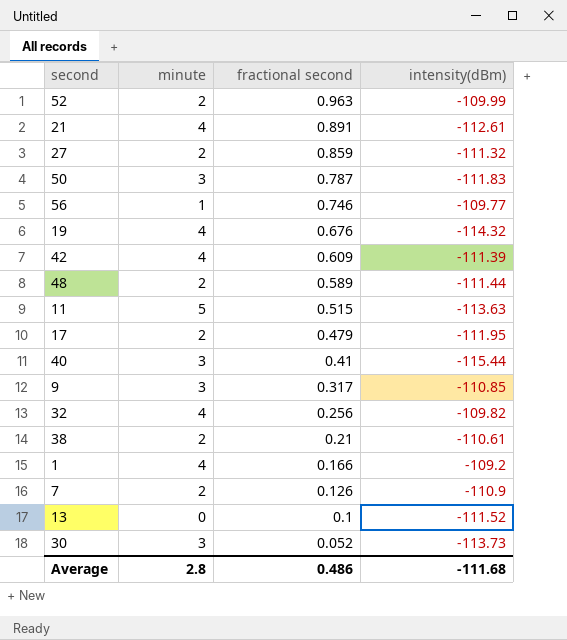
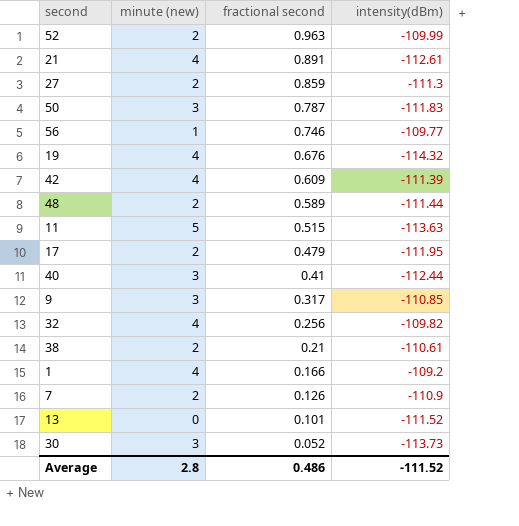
column name: minute -> minute (new)
27 | intensity(dBm): -111.32 -> -111.3
40 | intensity(dBm): -115.44 -> -112.44
13 | fractional second: 0.1 -> 0.101
Average | intensity(dBm): -111.68 -> -111.52

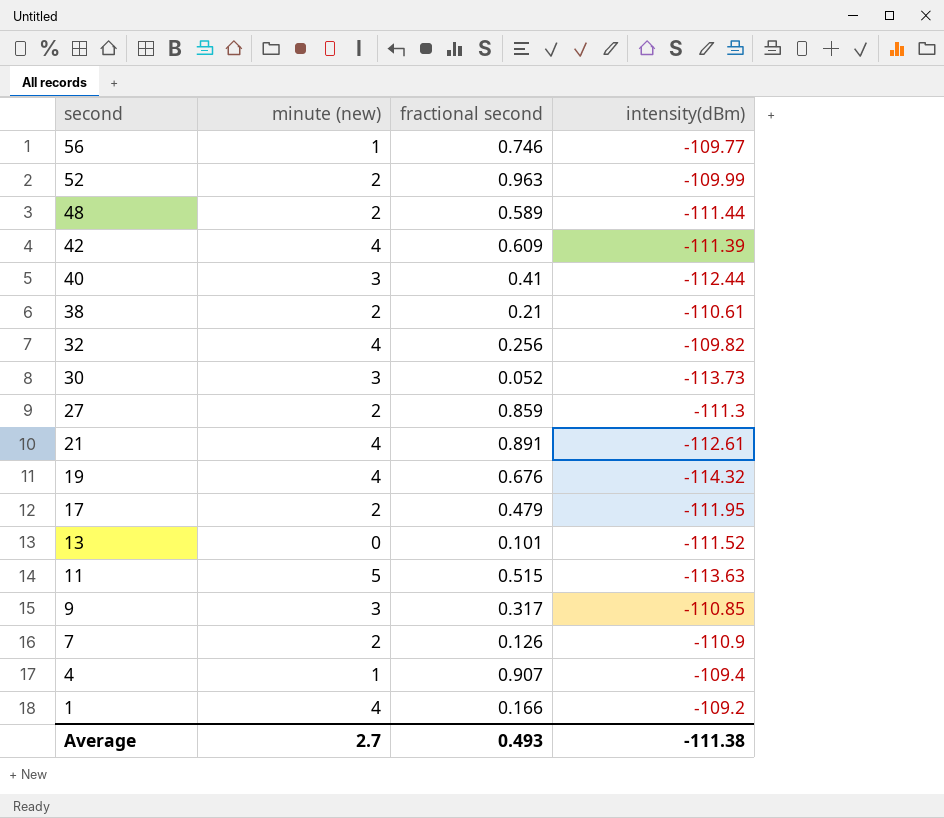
row order: fractional second descending -> second descending
row 50: 3 | 0.787 | -111.83 -> none
row 4: none -> 1 | 0.907 | -109.4
Average | minute (new): 2.8 -> 2.7
Average | fractional second: 0.486 -> 0.493
Average | intensity(dBm): -111.52 -> -111.38

